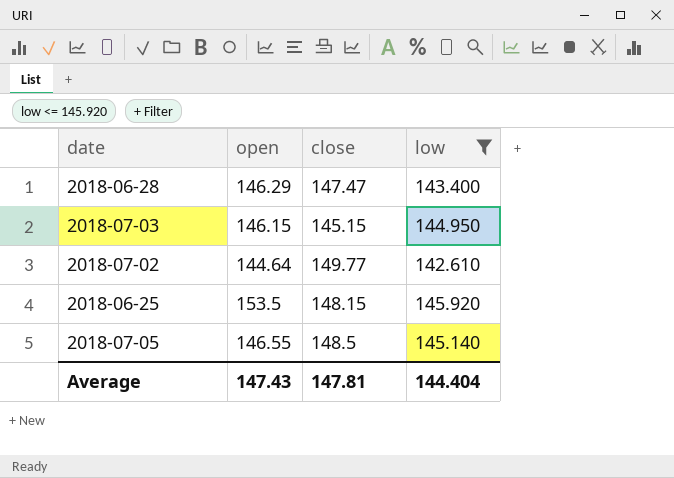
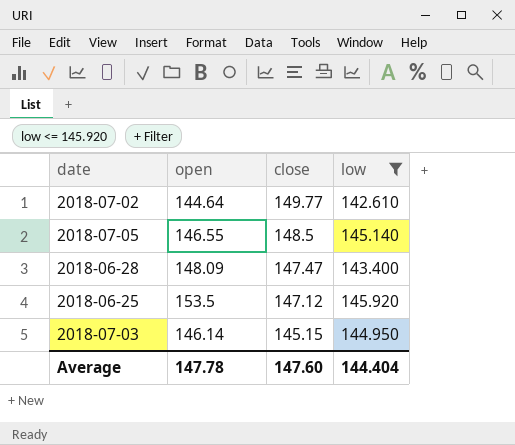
row order: none -> close descending
2018-06-28 | open: 146.29 -> 148.09
2018-06-25 | close: 148.15 -> 147.12
2018-07-03 | open: 146.15 -> 146.14
Average | open: 147.43 -> 147.78
Average | close: 147.81 -> 147.60

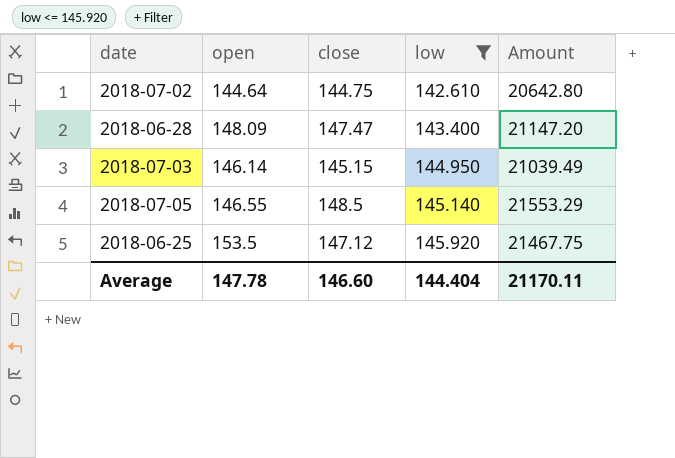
row order: close descending -> low ascending
column Amount | formula: none -> [close] * [low]
2018-07-02 | close: 149.77 -> 144.75
Average | close: 147.60 -> 146.60

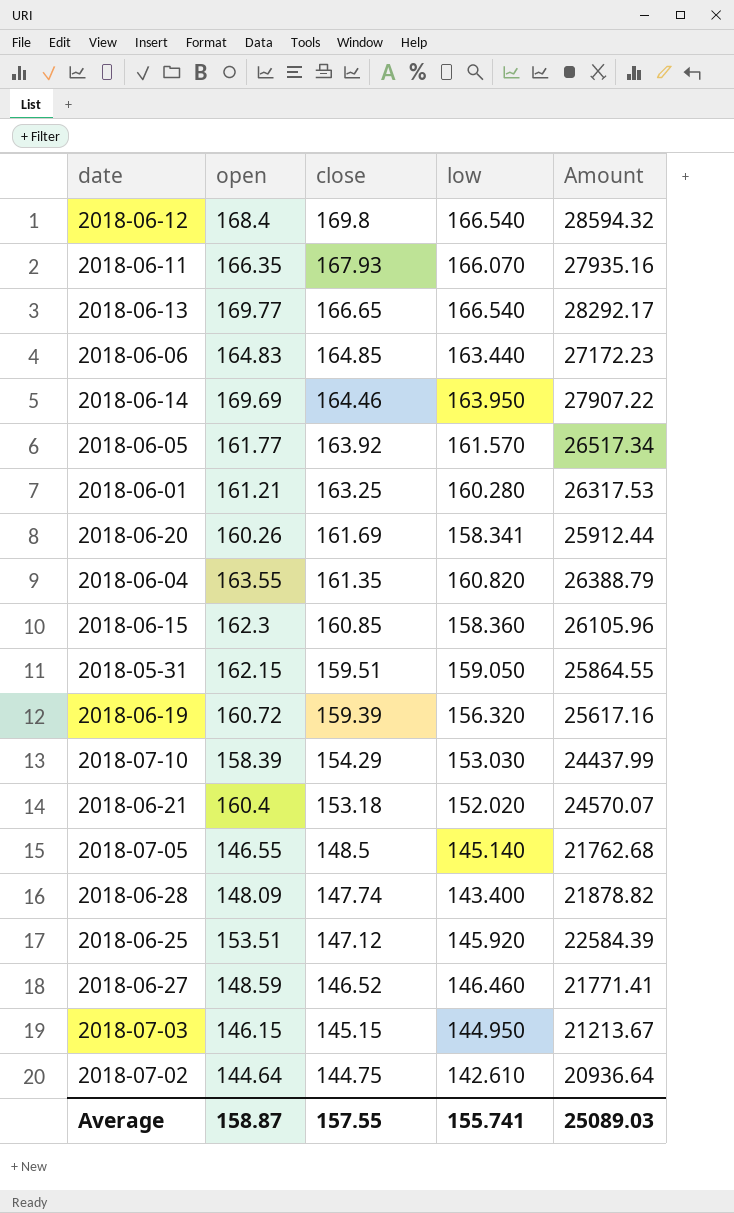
filter: low <= 145.920 -> none
row order: low ascending -> close descending
column Amount | formula: [close] * [low] -> [open] * [close]
2018-06-28 | close: 147.47 -> 147.74
2018-06-25 | open: 153.5 -> 153.51
2018-07-03 | open: 146.14 -> 146.15
Average | open: 147.78 -> 158.87
Average | close: 146.60 -> 157.55
Average | low: 144.404 -> 155.741
Average | Amount: 21170.11 -> 25089.03

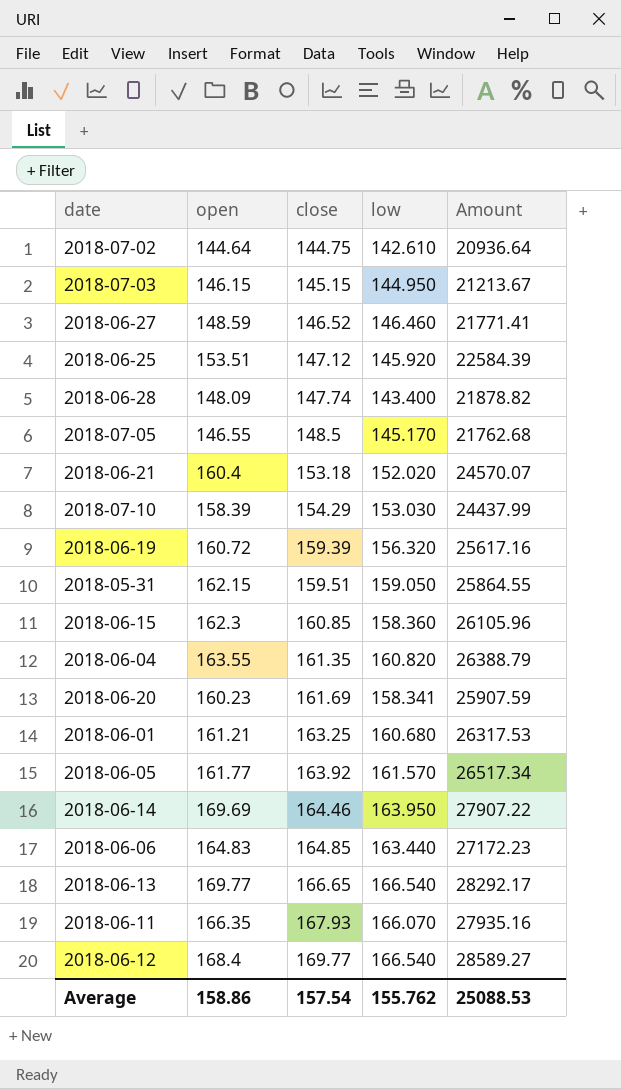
row order: close descending -> close ascending
2018-07-05 | low: 145.140 -> 145.170
2018-06-20 | open: 160.26 -> 160.23
2018-06-20 | Amount: 25912.44 -> 25907.59
2018-06-01 | low: 160.280 -> 160.680
2018-06-12 | close: 169.8 -> 169.77
2018-06-12 | Amount: 28594.32 -> 28589.27
Average | open: 158.87 -> 158.86
Average | close: 157.55 -> 157.54
Average | low: 155.741 -> 155.762
Average | Amount: 25089.03 -> 25088.53

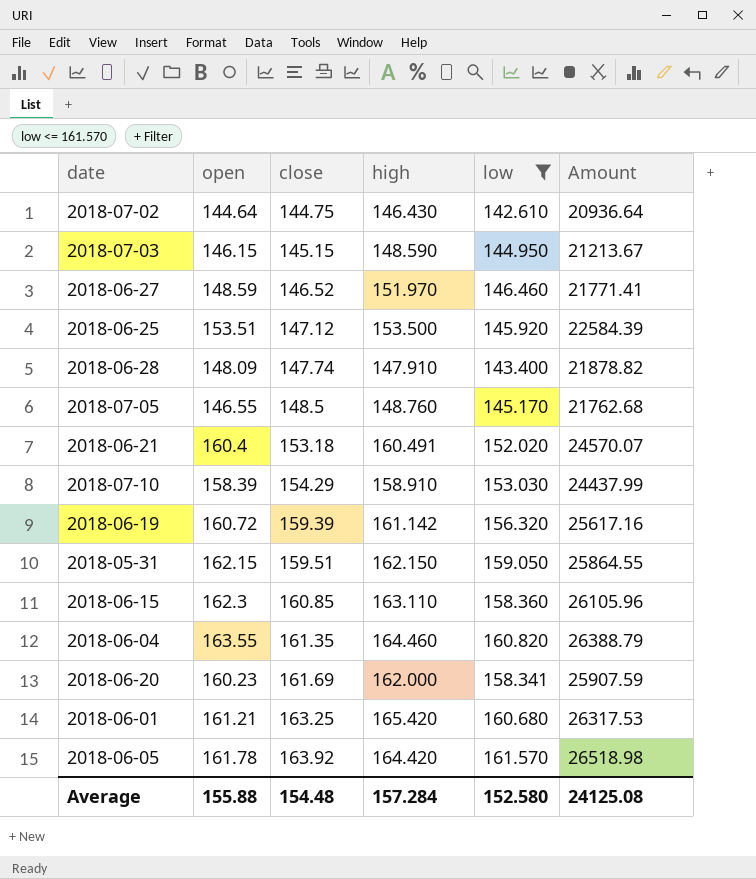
filter: none -> low <= 161.570
column high | position: none -> 4
2018-06-05 | open: 161.77 -> 161.78
2018-06-05 | Amount: 26517.34 -> 26518.98
Average | open: 158.86 -> 155.88
Average | close: 157.54 -> 154.48
Average | low: 155.762 -> 152.580
Average | Amount: 25088.53 -> 24125.08

